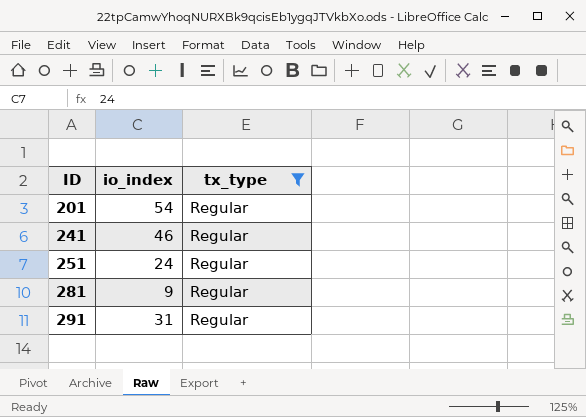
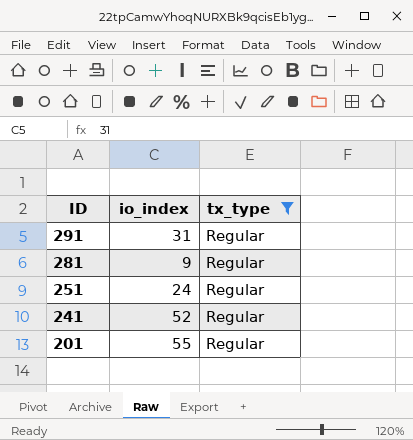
row order: ID ascending -> ID descending
241 | io_index: 46 -> 52
201 | io_index: 54 -> 55

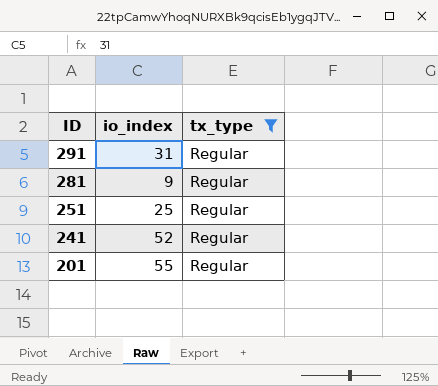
251 | io_index: 24 -> 25

